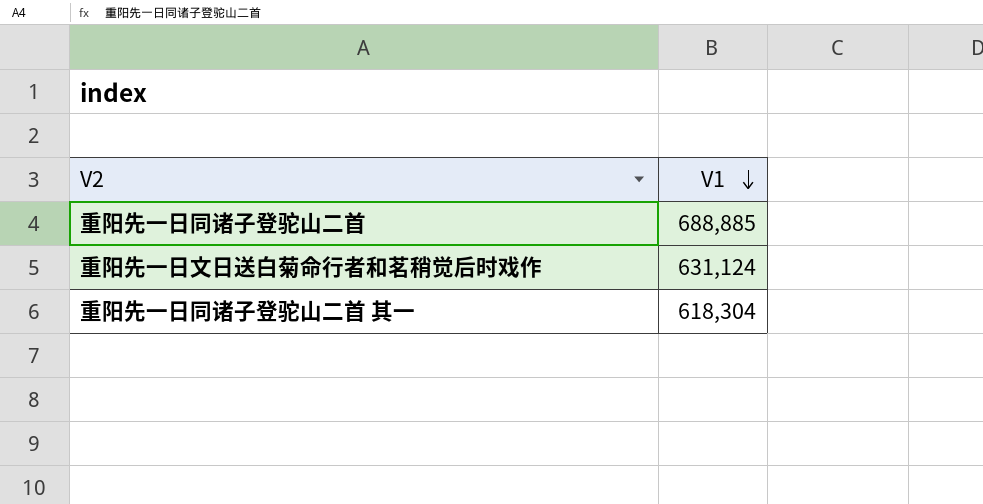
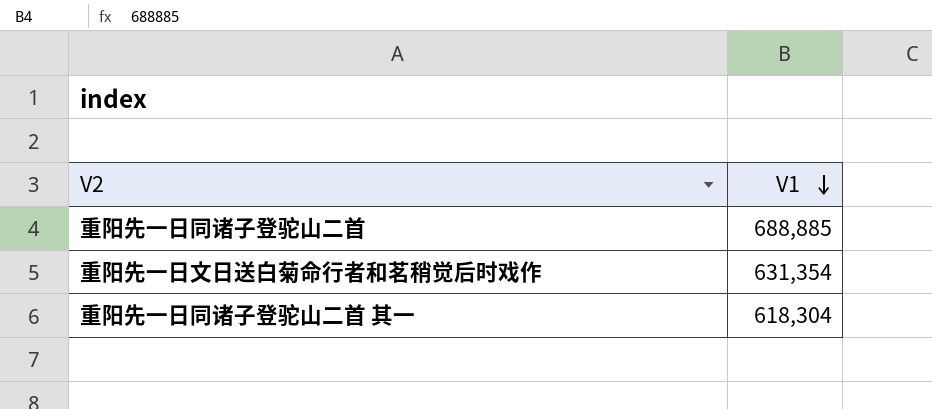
重阳先一日文日送白菊命行者和茗稍觉后时戏作 | V1: 631,124 -> 631,354

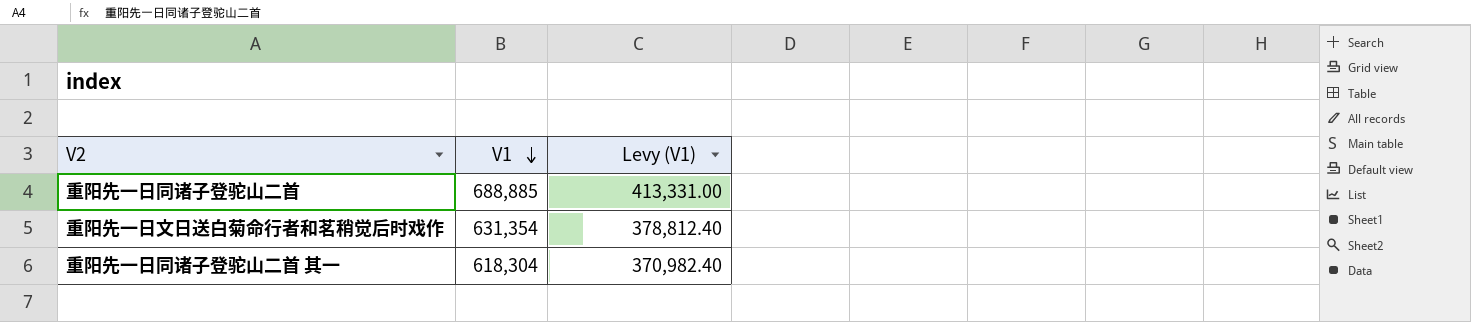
column Levy (V1) | formula: none -> [V1] * 0.6

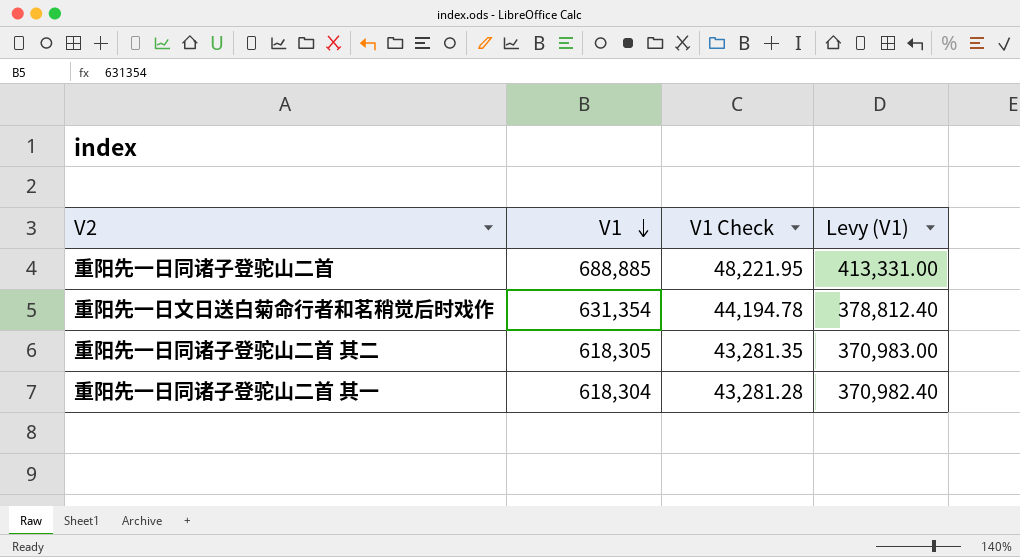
column V1 Check | formula: none -> [V1] * 0.07
row 重阳先一日同诸子登驼山二首 其二: none -> 618,305 | 43,281.35 | 370,983.00

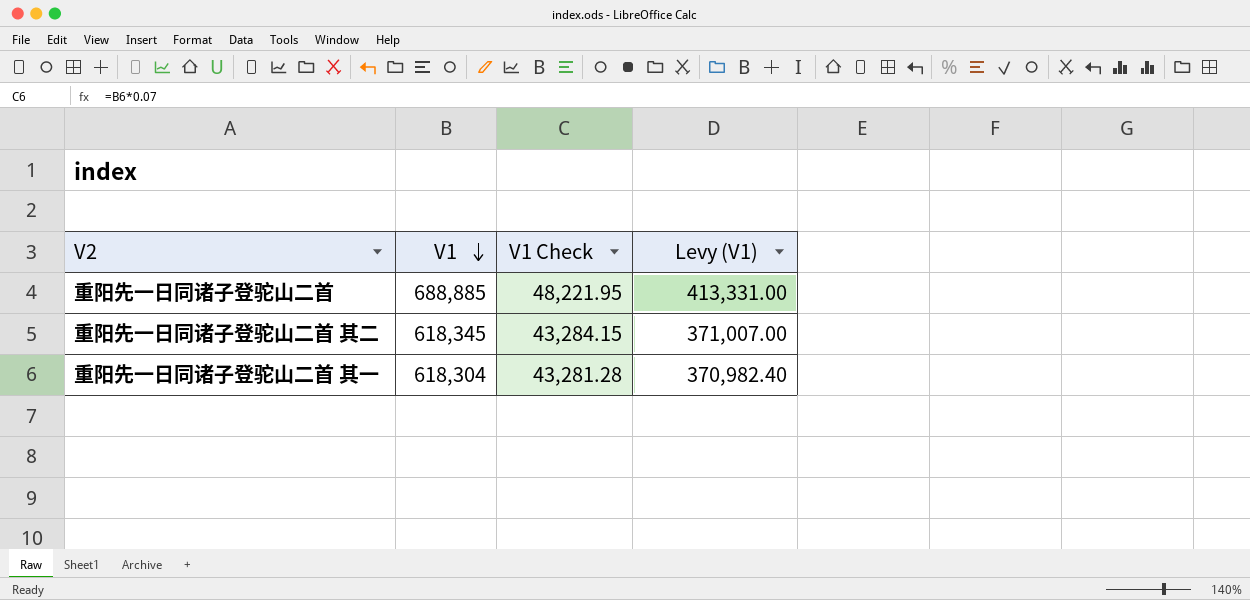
row 重阳先一日文日送白菊命行者和茗稍觉后时戏作: 631,354 | 44,194.78 | 378,812.40 -> none
重阳先一日同诸子登驼山二首 其二 | V1: 618,305 -> 618,345
重阳先一日同诸子登驼山二首 其二 | V1 Check: 43,281.35 -> 43,284.15
重阳先一日同诸子登驼山二首 其二 | Levy (V1): 370,983.00 -> 371,007.00

